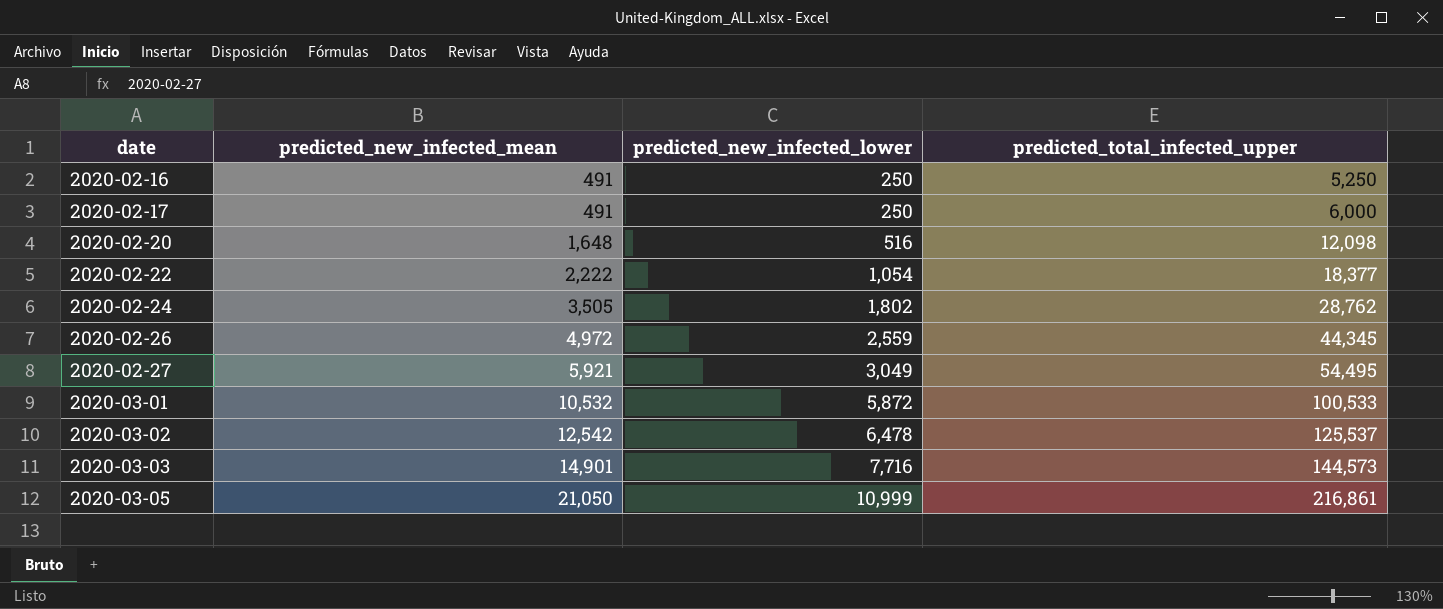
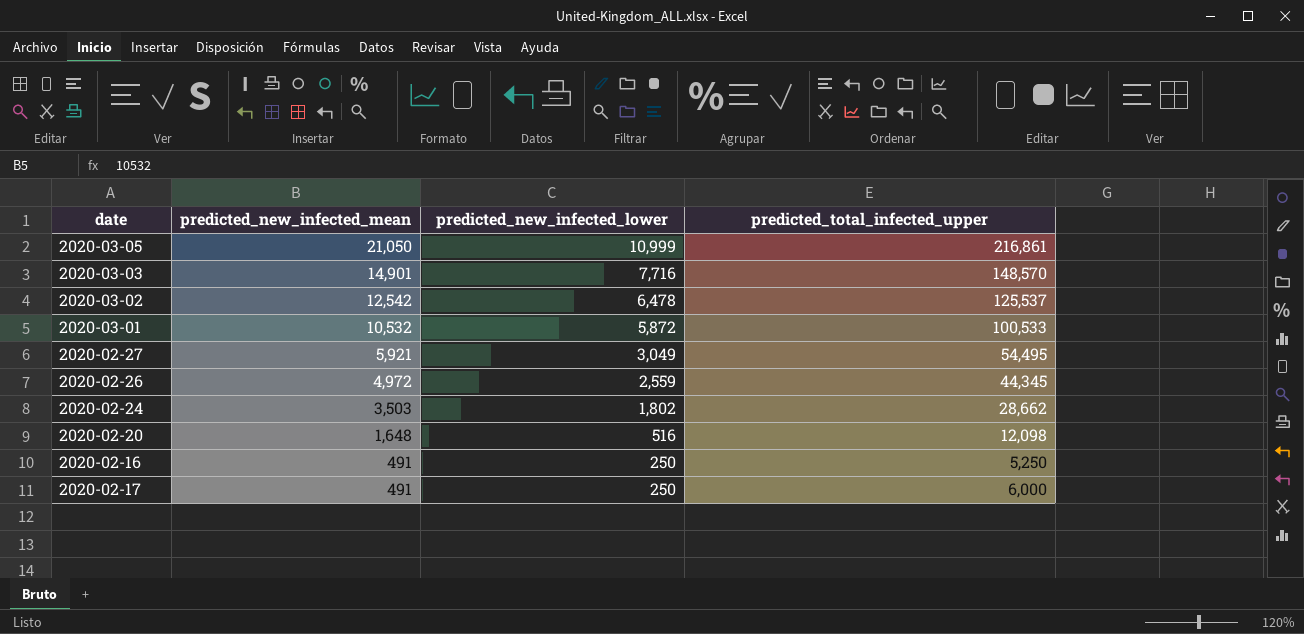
row order: date ascending -> predicted_new_infected_mean descending
row 2020-02-22: 2,222 | 1,054 | 18,377 -> none
2020-03-03 | predicted_total_infected_upper: 144,573 -> 148,570
2020-02-24 | predicted_new_infected_mean: 3,505 -> 3,503
2020-02-24 | predicted_total_infected_upper: 28,762 -> 28,662

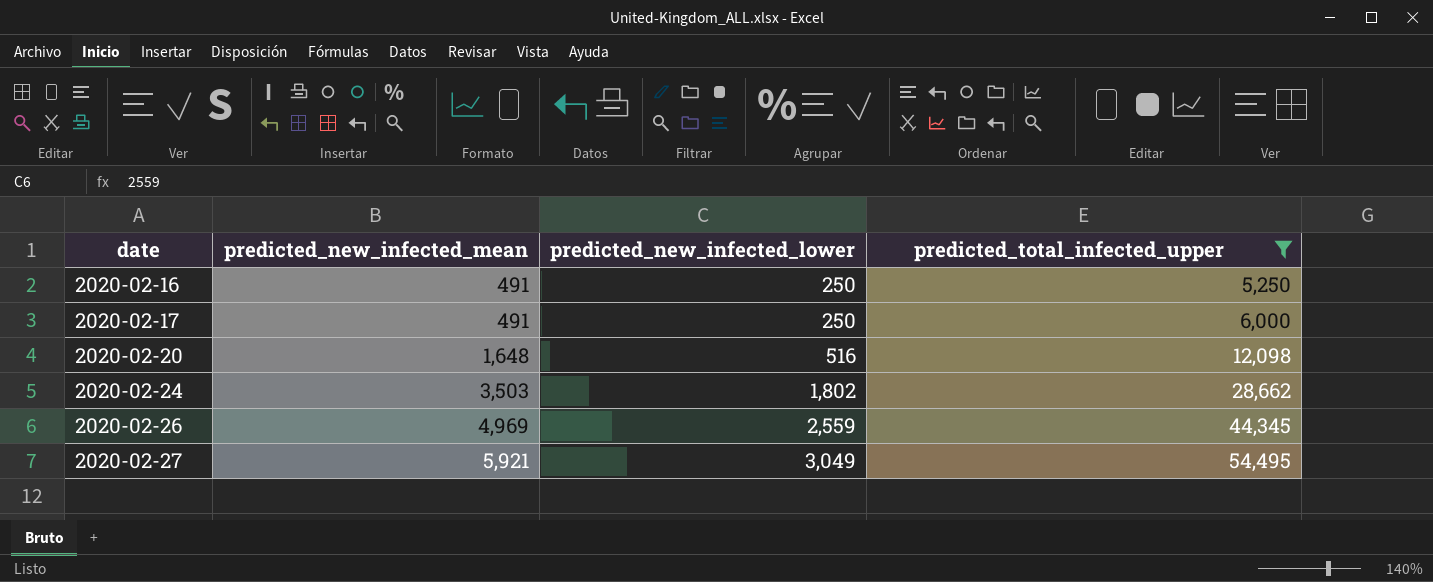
filter: none -> predicted_total_infected_upper <= 54,495
row order: predicted_new_infected_mean descending -> date ascending
2020-02-26 | predicted_new_infected_mean: 4,972 -> 4,969

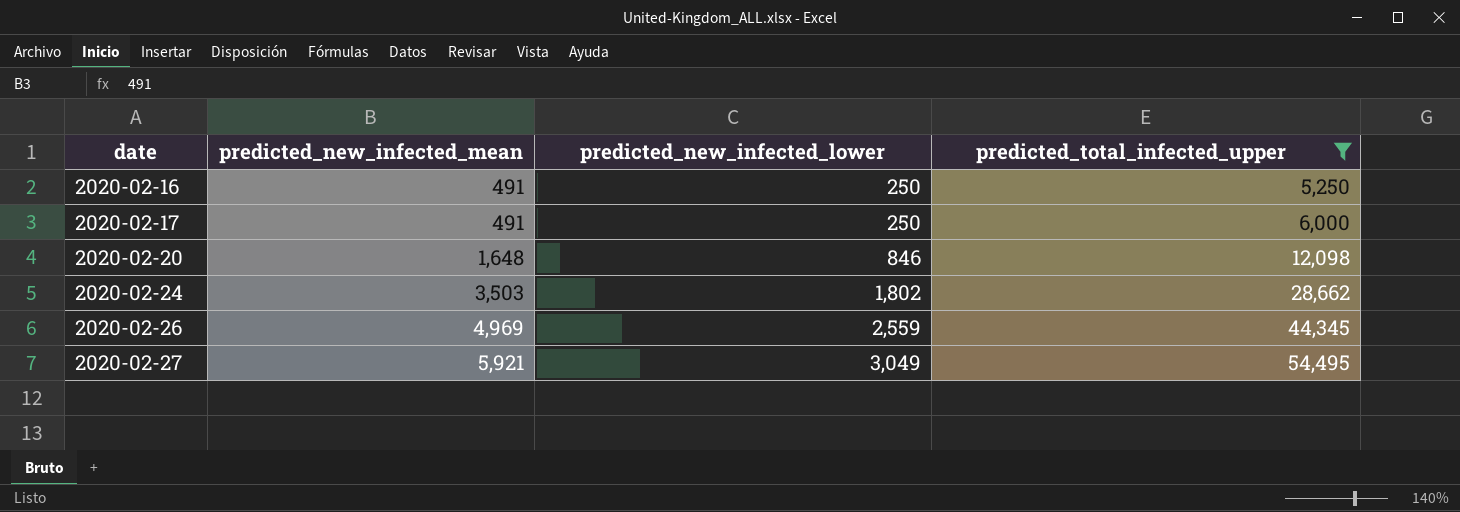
2020-02-20 | predicted_new_infected_lower: 516 -> 846

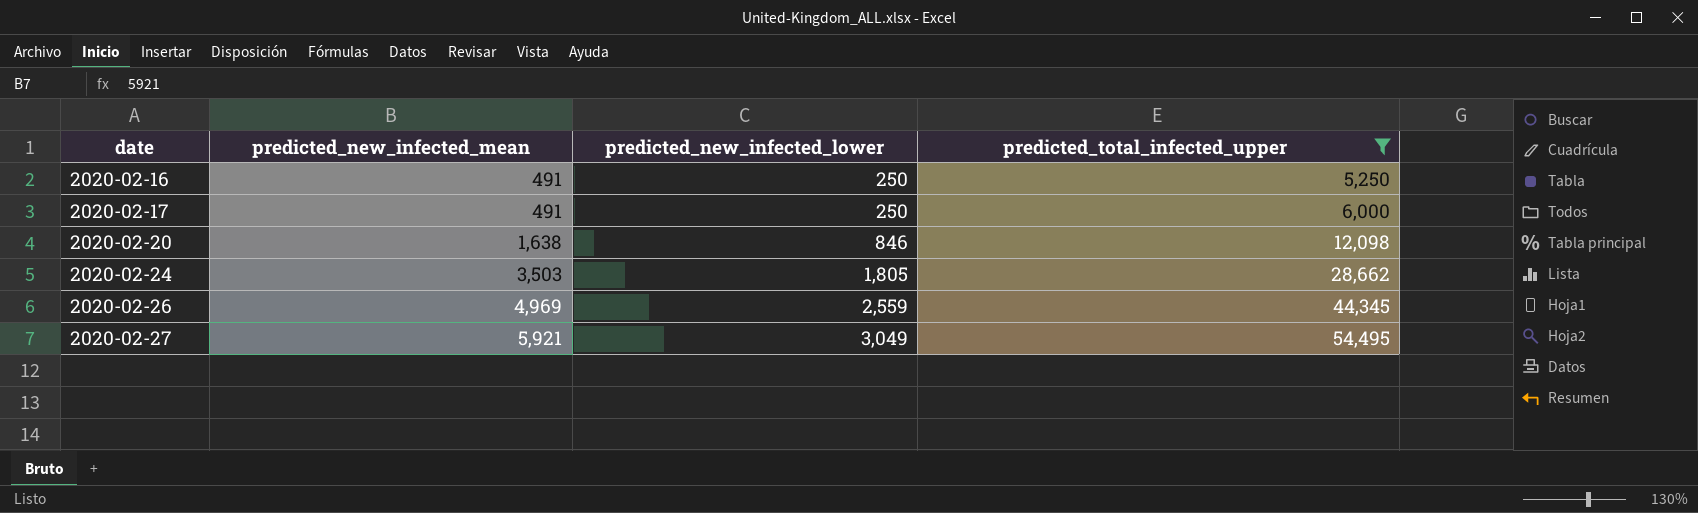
2020-02-20 | predicted_new_infected_mean: 1,648 -> 1,638
2020-02-24 | predicted_new_infected_lower: 1,802 -> 1,805

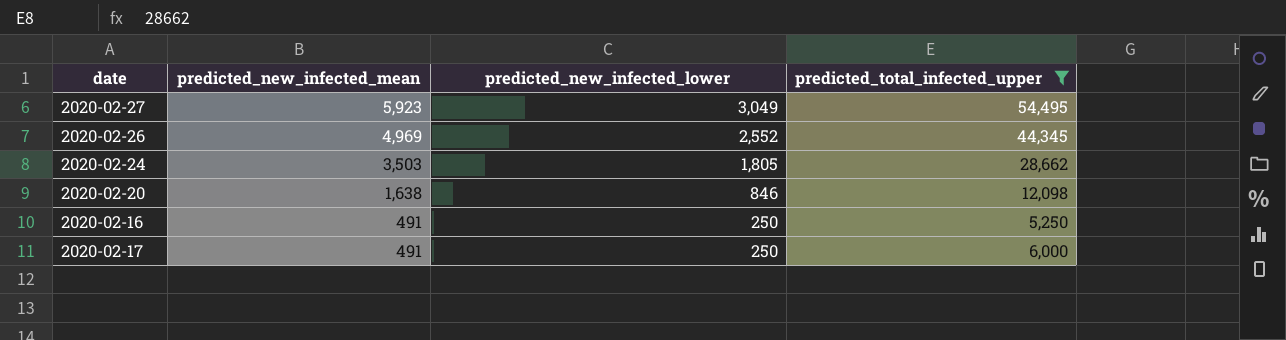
row order: date ascending -> predicted_new_infected_mean descending
2020-02-27 | predicted_new_infected_mean: 5,921 -> 5,923
2020-02-26 | predicted_new_infected_lower: 2,559 -> 2,552

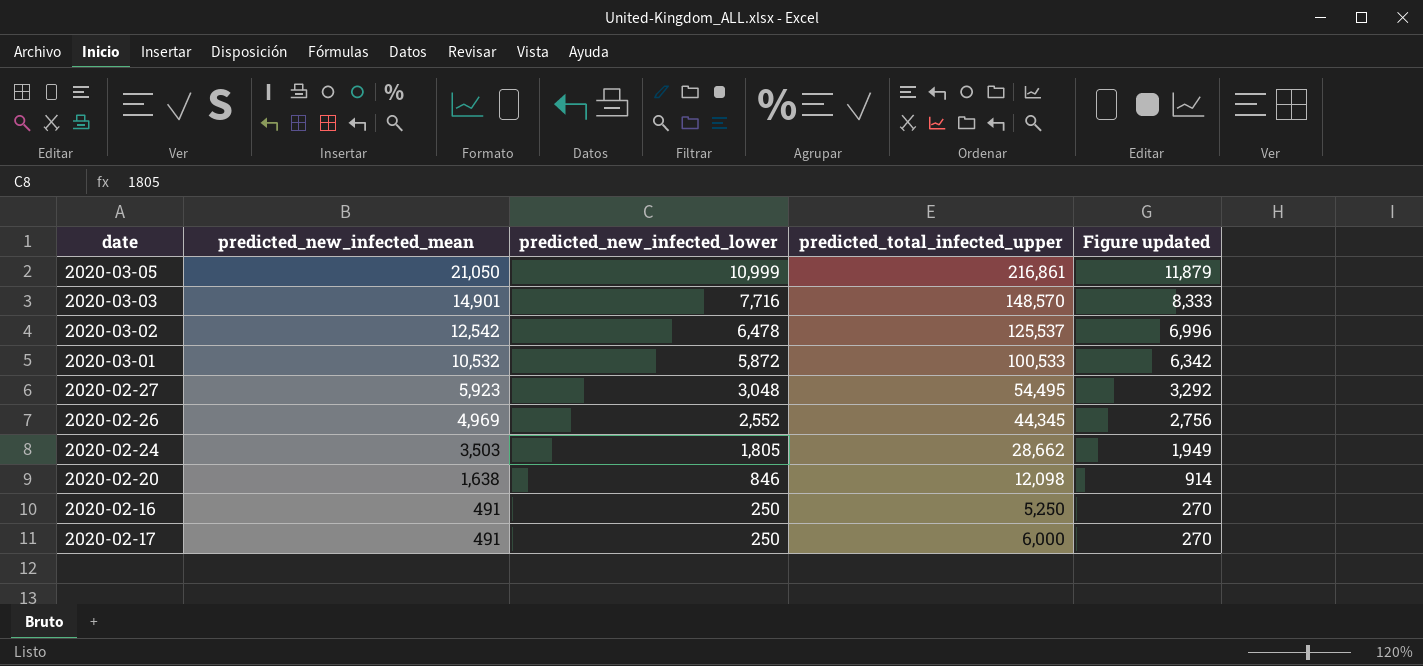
filter: predicted_total_infected_upper <= 54,495 -> none
column Figure updated | formula: none -> [predicted_new_infected_lower] * 1.08
2020-02-27 | predicted_new_infected_lower: 3,049 -> 3,048

